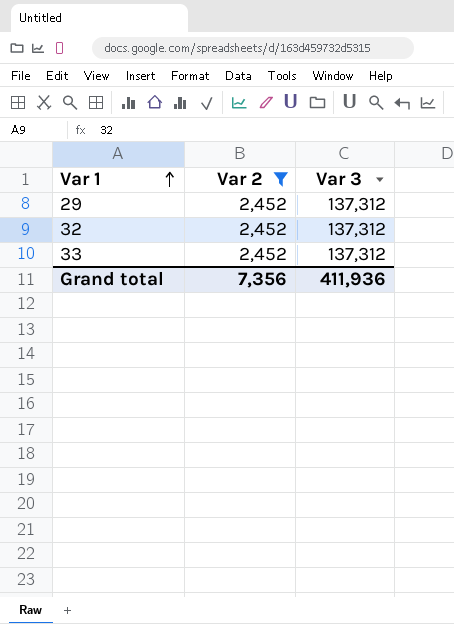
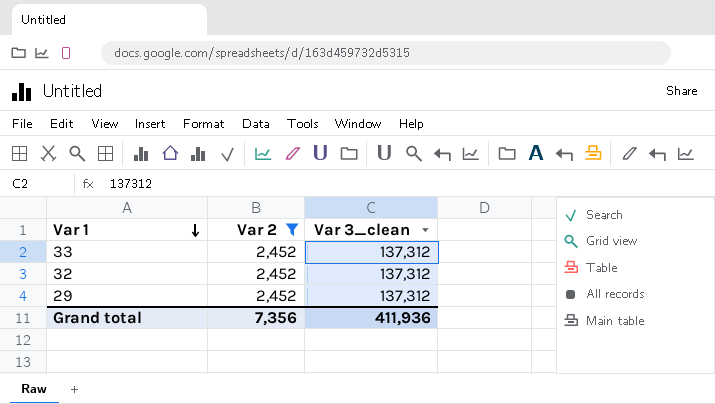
row order: Var 1 ascending -> Var 1 descending
column name: Var 3 -> Var 3_clean

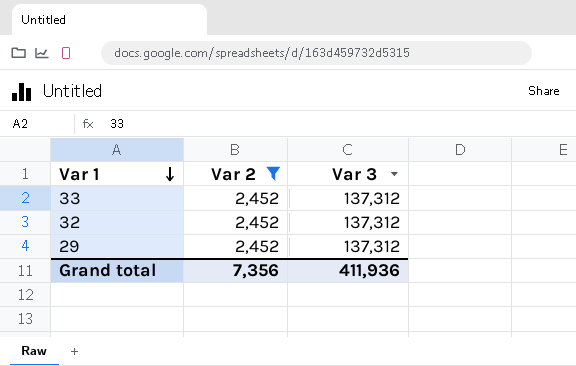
column name: Var 3_clean -> Var 3

